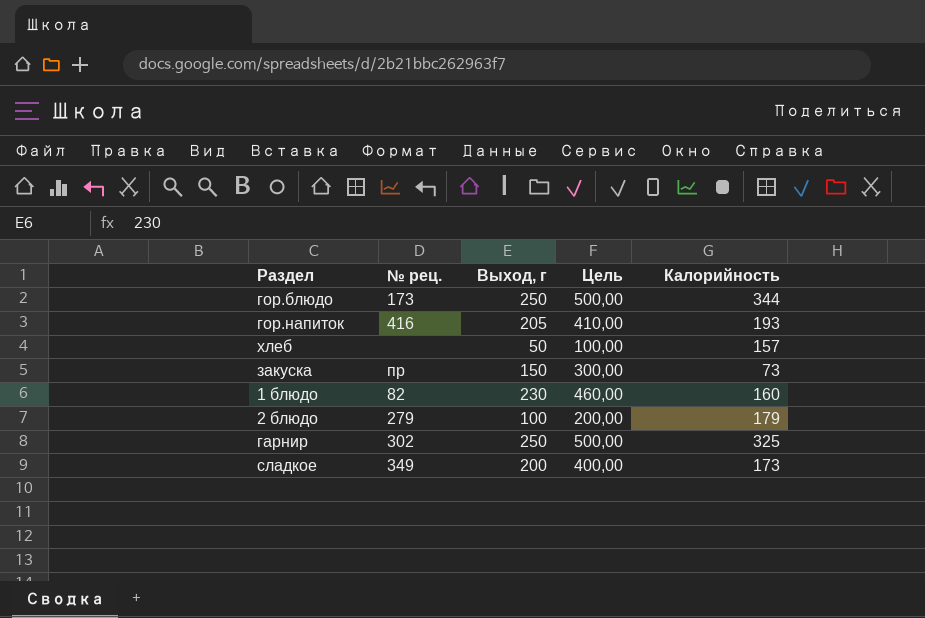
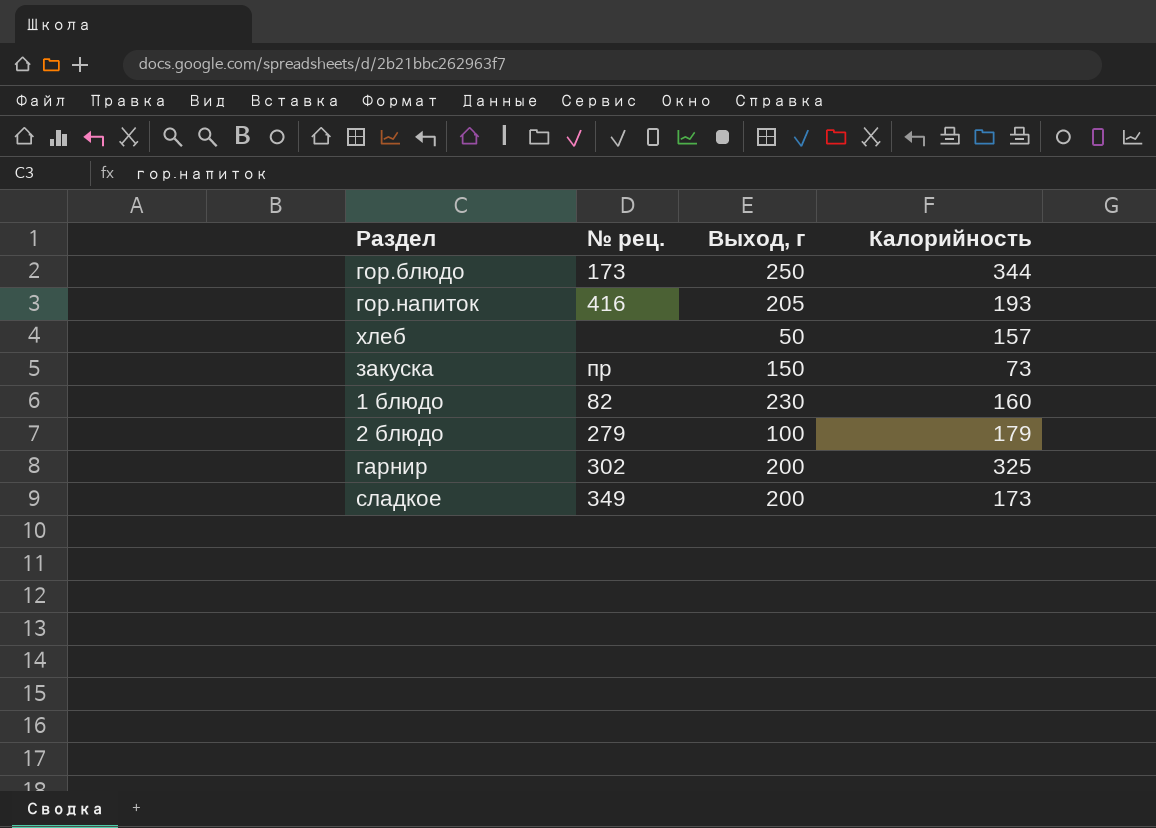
column Цель | formula: [Выход, г] * 2 -> none
гарнир | Выход, г: 250 -> 200

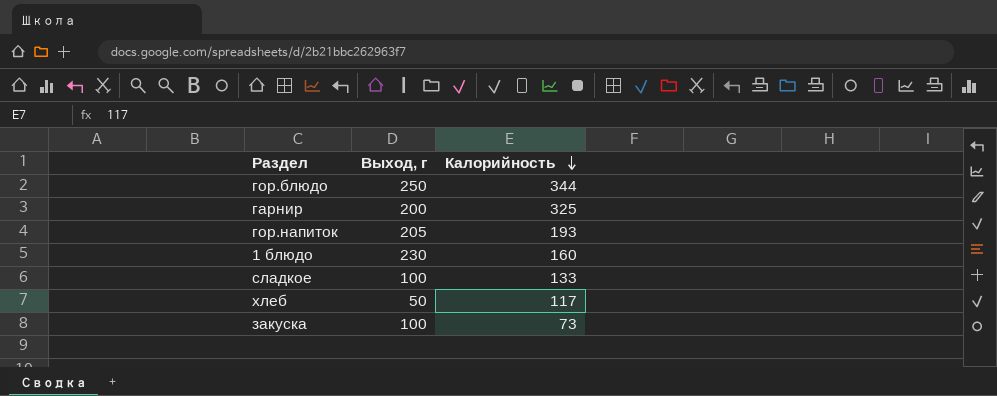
row order: none -> Калорийность descending
column № рец. | position: 2 -> none
row 2 блюдо: 279 | 100 | 179 -> none
сладкое | Выход, г: 200 -> 100
сладкое | Калорийность: 173 -> 133
хлеб | Калорийность: 157 -> 117
закуска | Выход, г: 150 -> 100

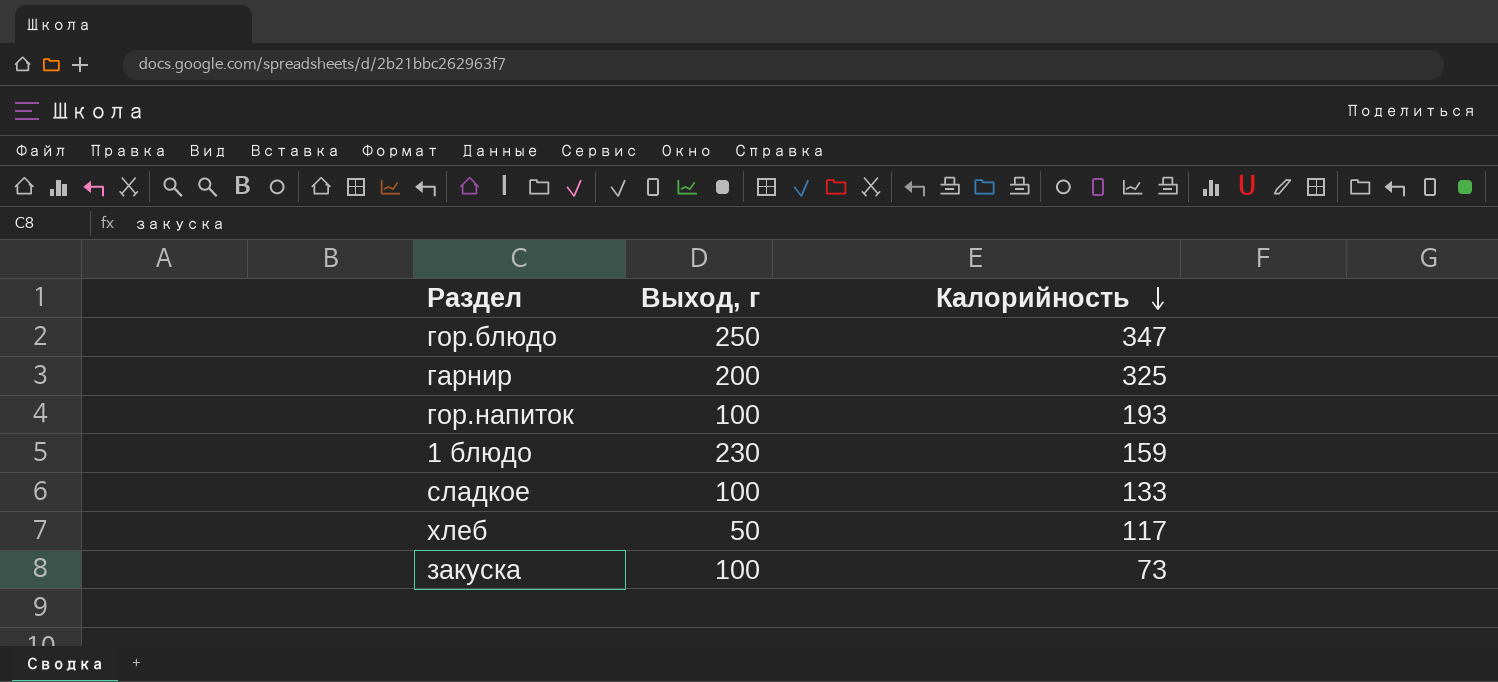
гор.блюдо | Калорийность: 344 -> 347
гор.напиток | Выход, г: 205 -> 100
1 блюдо | Калорийность: 160 -> 159

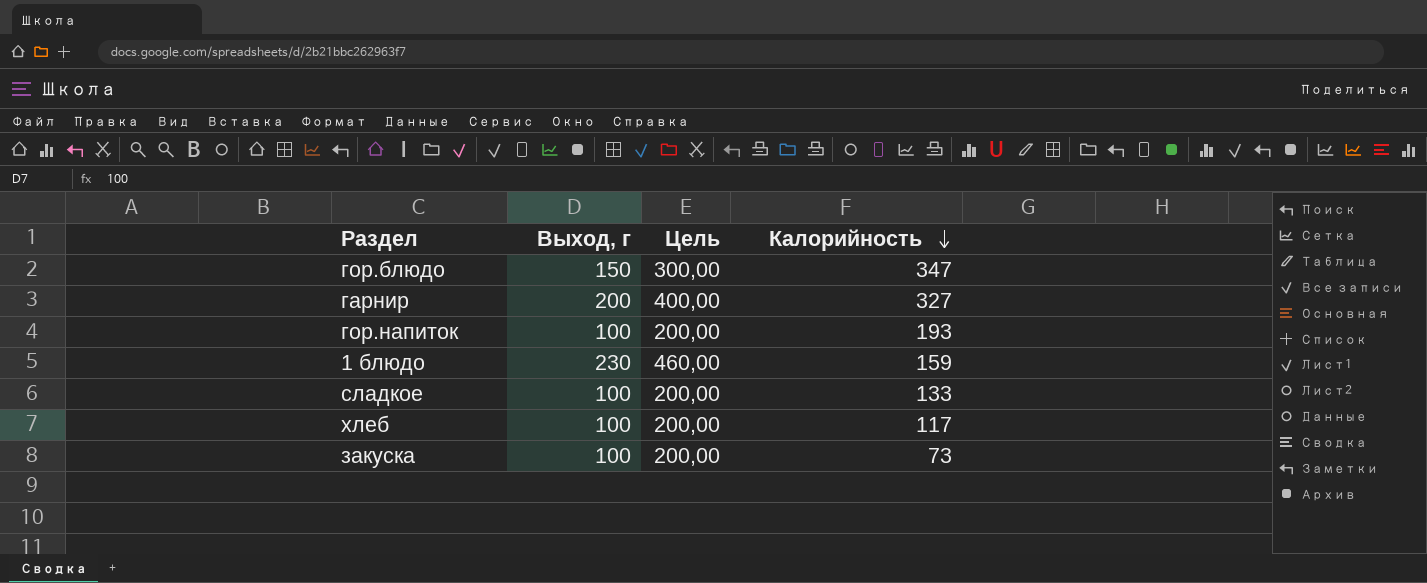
column Цель | formula: none -> [Выход, г] * 2
гор.блюдо | Выход, г: 250 -> 150
гарнир | Калорийность: 325 -> 327
хлеб | Выход, г: 50 -> 100

